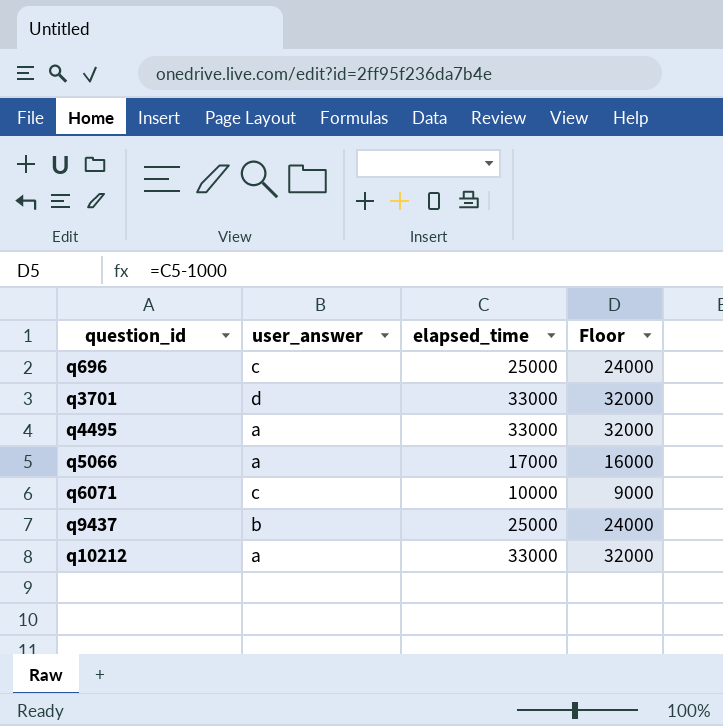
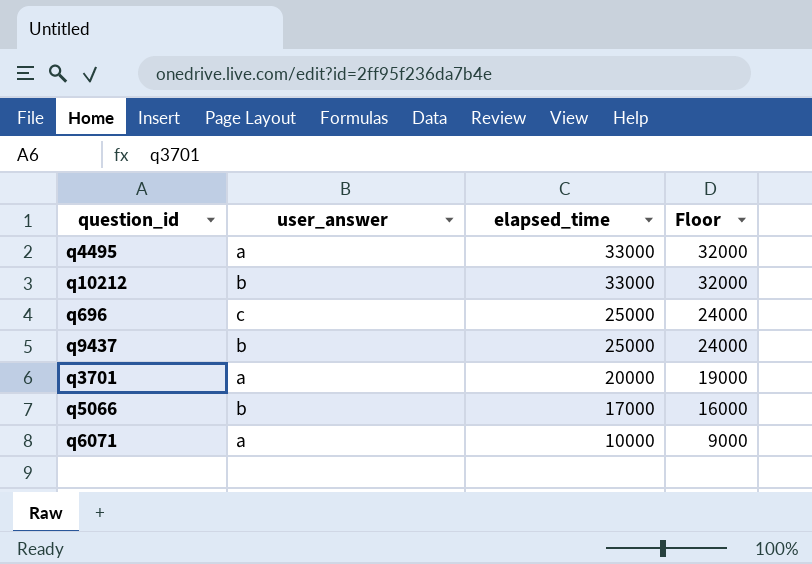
row order: question_id ascending -> elapsed_time descending
q10212 | user_answer: a -> b
q3701 | user_answer: d -> a
q3701 | elapsed_time: 33000 -> 20000
q3701 | Floor: 32000 -> 19000
q5066 | user_answer: a -> b
q6071 | user_answer: c -> a

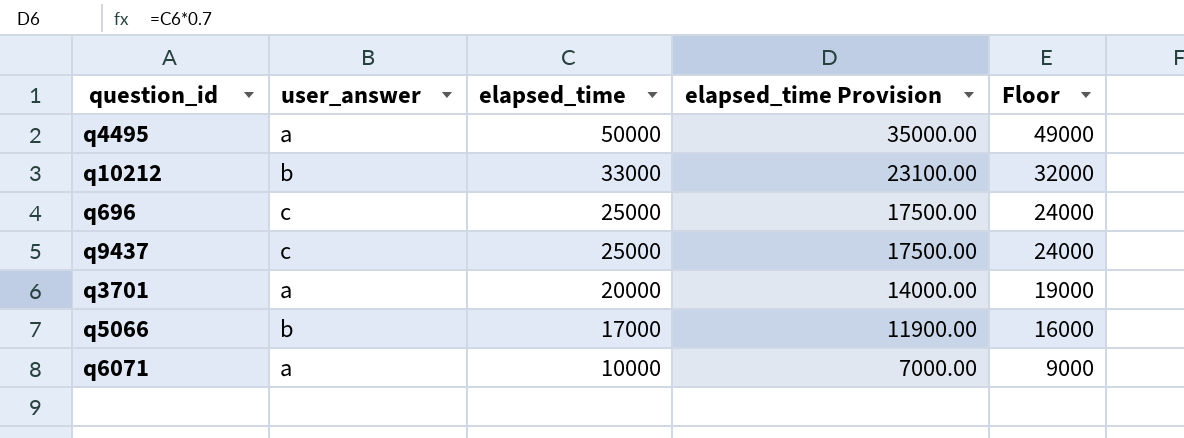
column elapsed_time Provision | formula: none -> [elapsed_time] * 0.7
q4495 | elapsed_time: 33000 -> 50000
q4495 | Floor: 32000 -> 49000
q9437 | user_answer: b -> c

